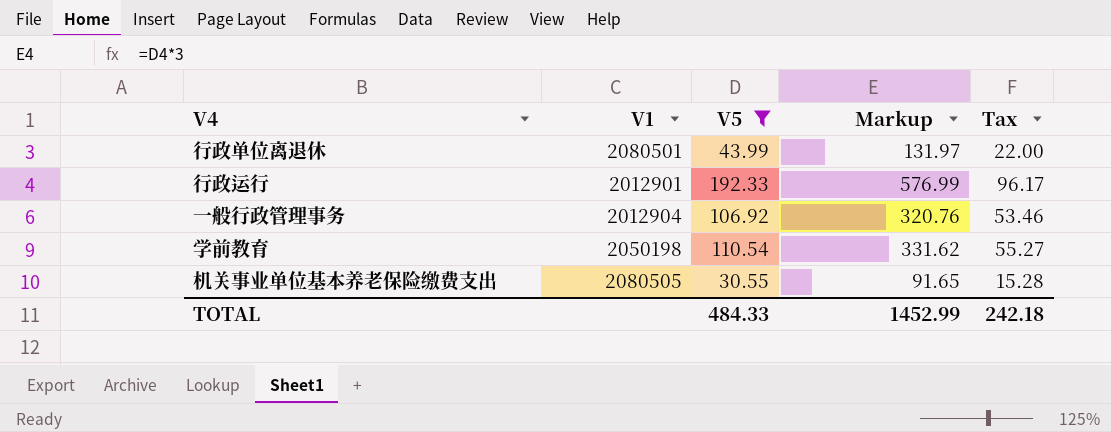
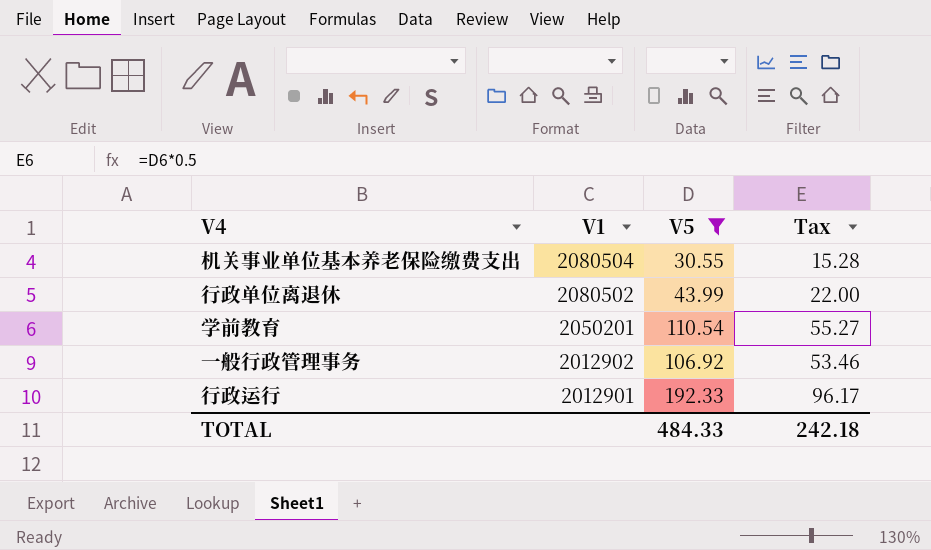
row order: none -> V1 descending
column Markup | formula: [V5] * 3 -> none
机关事业单位基本养老保险缴费支出 | V1: 2080505 -> 2080504
行政单位离退休 | V1: 2080501 -> 2080502
学前教育 | V1: 2050198 -> 2050201
一般行政管理事务 | V1: 2012904 -> 2012902

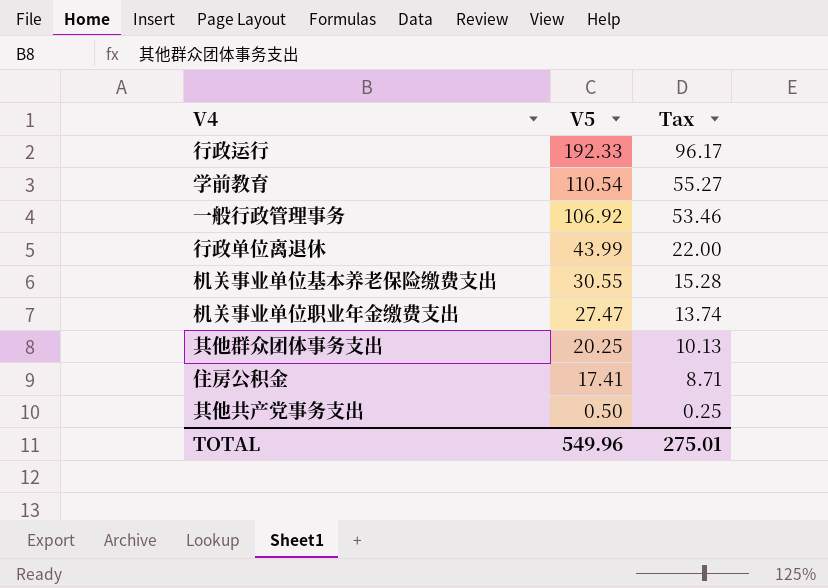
filter: V5 >= 30.55 -> none
row order: V1 descending -> V5 descending
column V1 | position: 2 -> none
TOTAL | V5: 484.33 -> 549.96
TOTAL | Tax: 242.18 -> 275.01

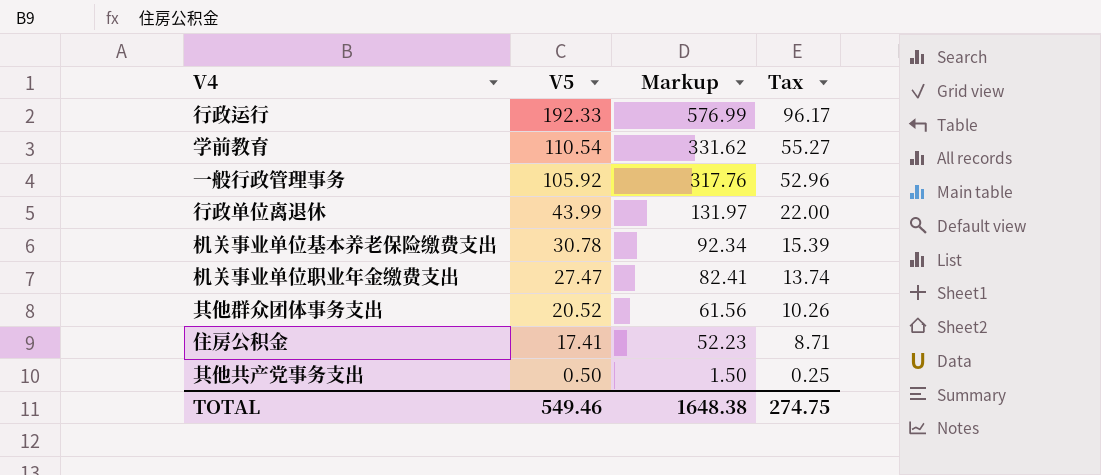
column Markup | formula: none -> [V5] * 3
一般行政管理事务 | V5: 106.92 -> 105.92
一般行政管理事务 | Tax: 53.46 -> 52.96
机关事业单位基本养老保险缴费支出 | V5: 30.55 -> 30.78
机关事业单位基本养老保险缴费支出 | Tax: 15.28 -> 15.39
其他群众团体事务支出 | V5: 20.25 -> 20.52
其他群众团体事务支出 | Tax: 10.13 -> 10.26
TOTAL | V5: 549.96 -> 549.46
TOTAL | Tax: 275.01 -> 274.75

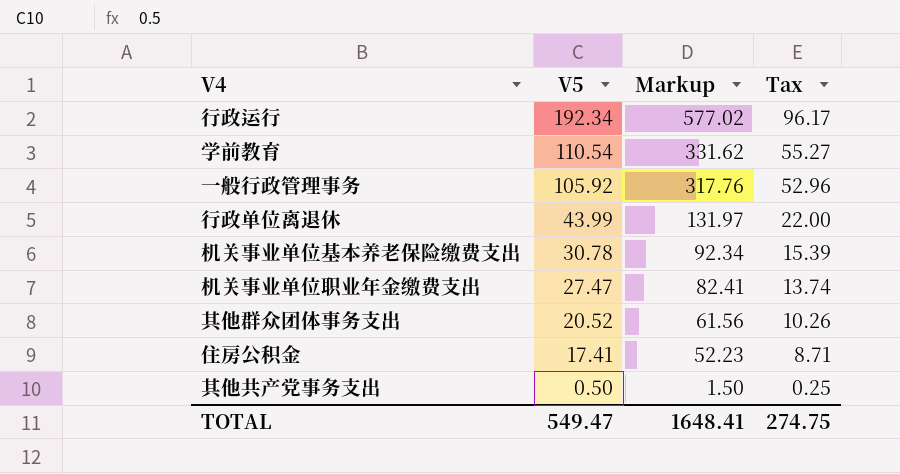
行政运行 | V5: 192.33 -> 192.34
行政运行 | Markup: 576.99 -> 577.02
TOTAL | V5: 549.46 -> 549.47
TOTAL | Markup: 1648.38 -> 1648.41

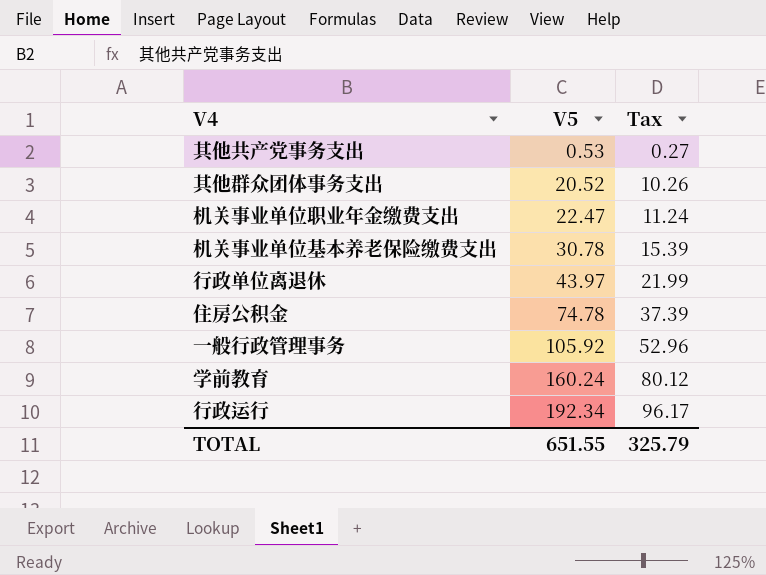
row order: V5 descending -> V5 ascending
column Markup | formula: [V5] * 3 -> none
其他共产党事务支出 | V5: 0.50 -> 0.53
其他共产党事务支出 | Tax: 0.25 -> 0.27
机关事业单位职业年金缴费支出 | V5: 27.47 -> 22.47
机关事业单位职业年金缴费支出 | Tax: 13.74 -> 11.24
行政单位离退休 | V5: 43.99 -> 43.97
行政单位离退休 | Tax: 22.00 -> 21.99
住房公积金 | V5: 17.41 -> 74.78
住房公积金 | Tax: 8.71 -> 37.39
学前教育 | V5: 110.54 -> 160.24
学前教育 | Tax: 55.27 -> 80.12
TOTAL | V5: 549.47 -> 651.55
TOTAL | Tax: 274.75 -> 325.79

